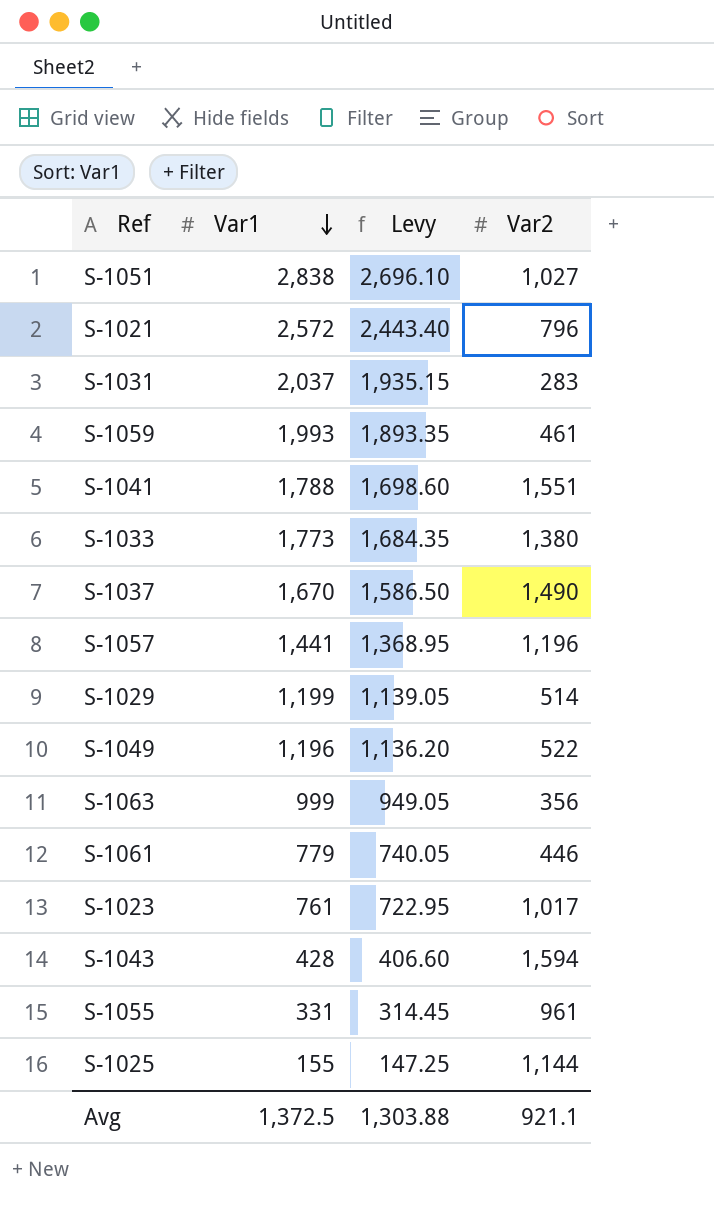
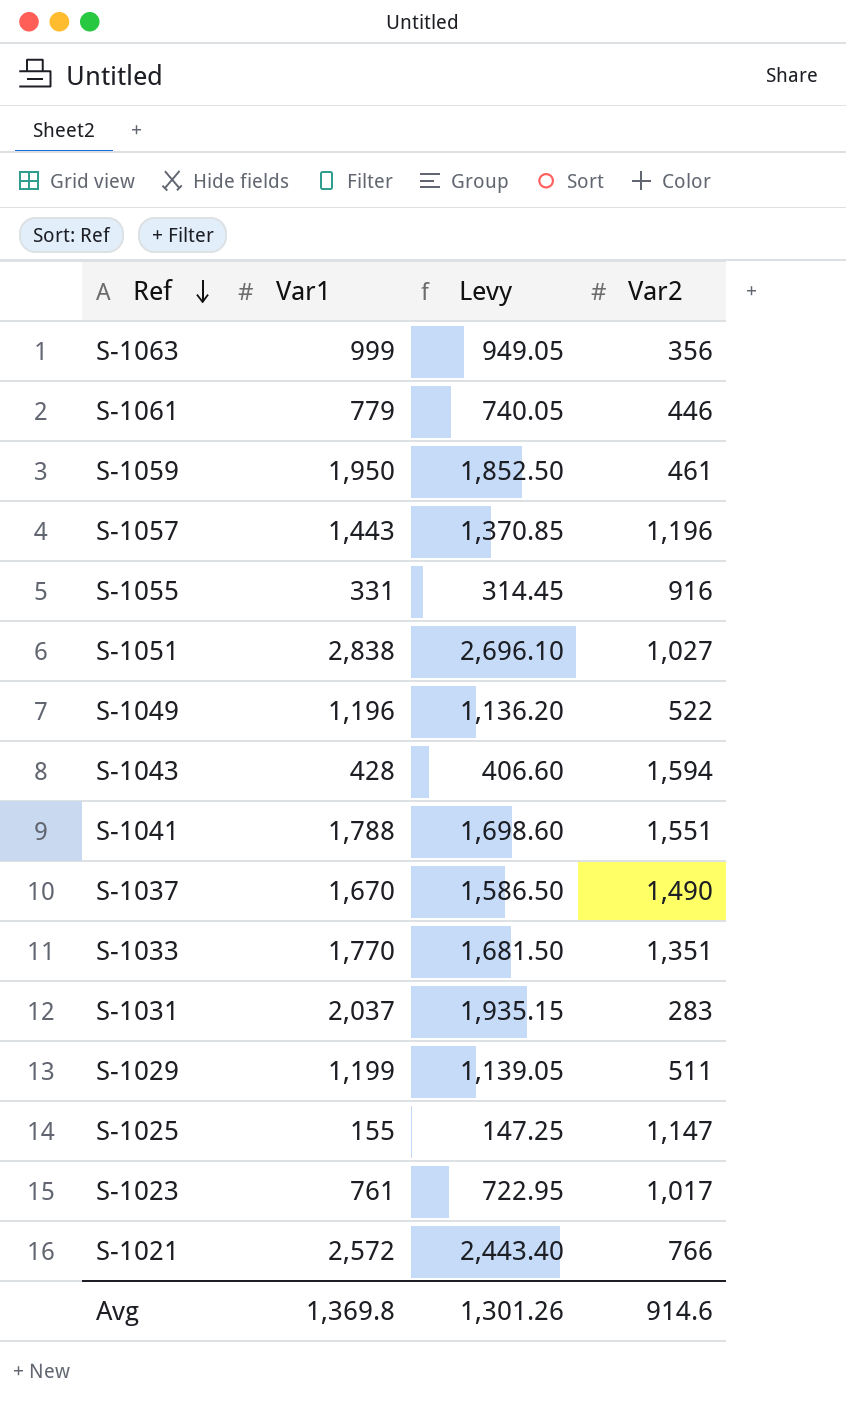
row order: Var1 descending -> Ref descending
S-1059 | Var1: 1,993 -> 1,950
S-1059 | Levy: 1,893.35 -> 1,852.50
S-1057 | Var1: 1,441 -> 1,443
S-1057 | Levy: 1,368.95 -> 1,370.85
S-1055 | Var2: 961 -> 916
S-1033 | Var1: 1,773 -> 1,770
S-1033 | Levy: 1,684.35 -> 1,681.50
S-1033 | Var2: 1,380 -> 1,351
S-1029 | Var2: 514 -> 511
S-1025 | Var2: 1,144 -> 1,147
S-1021 | Var2: 796 -> 766
Avg | Var1: 1,372.5 -> 1,369.8
Avg | Levy: 1,303.88 -> 1,301.26
Avg | Var2: 921.1 -> 914.6

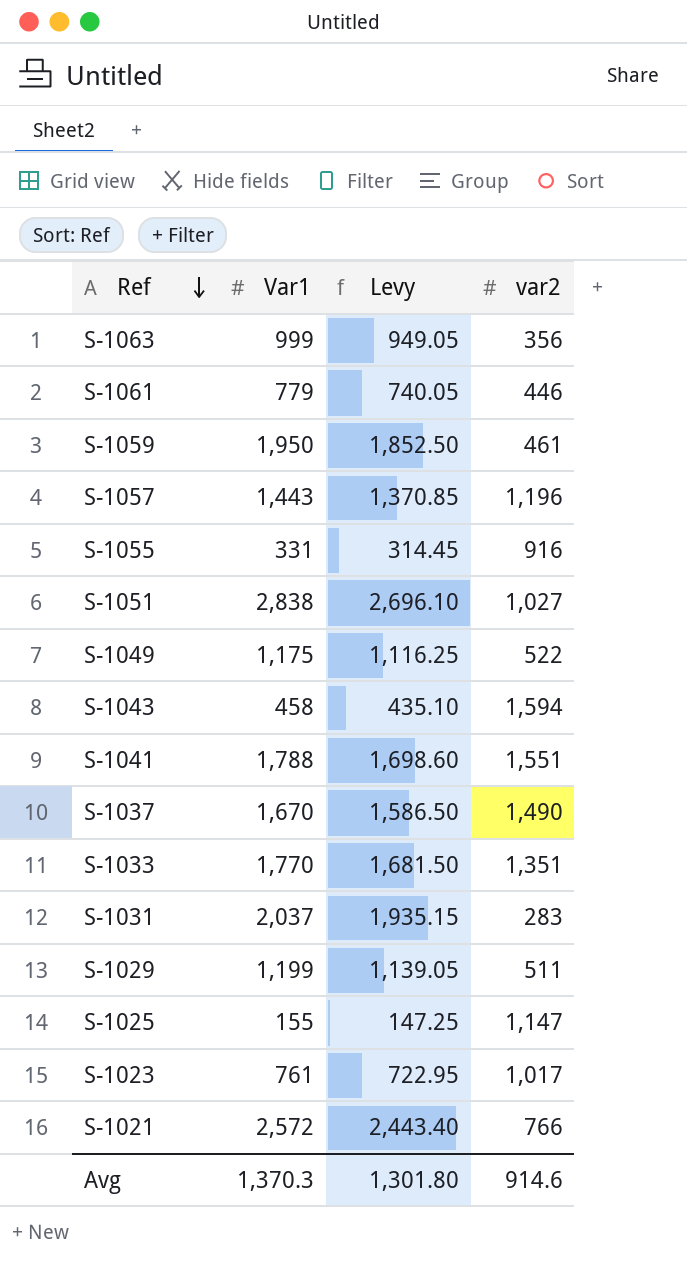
column name: Var2 -> var2
S-1049 | Var1: 1,196 -> 1,175
S-1049 | Levy: 1,136.20 -> 1,116.25
S-1043 | Var1: 428 -> 458
S-1043 | Levy: 406.60 -> 435.10
Avg | Var1: 1,369.8 -> 1,370.3
Avg | Levy: 1,301.26 -> 1,301.80

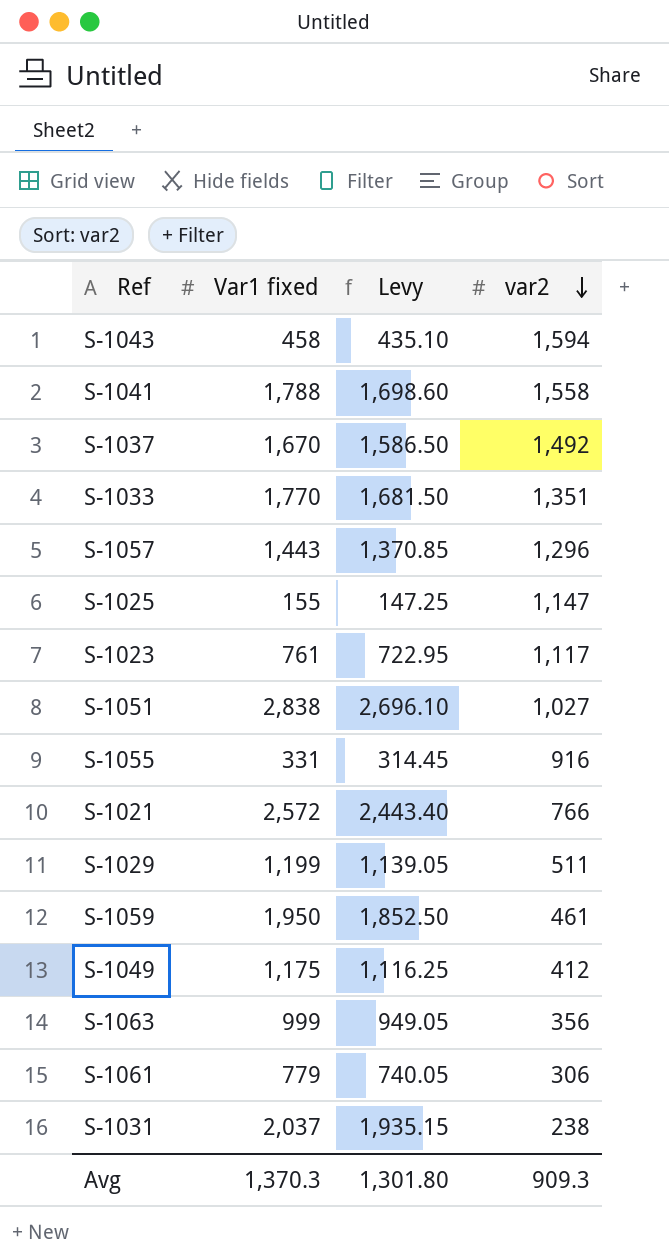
row order: Ref descending -> var2 descending
column name: Var1 -> Var1 fixed
S-1041 | var2: 1,551 -> 1,558
S-1037 | var2: 1,490 -> 1,492
S-1057 | var2: 1,196 -> 1,296
S-1023 | var2: 1,017 -> 1,117
S-1049 | var2: 522 -> 412
S-1061 | var2: 446 -> 306
S-1031 | var2: 283 -> 238
Avg | var2: 914.6 -> 909.3

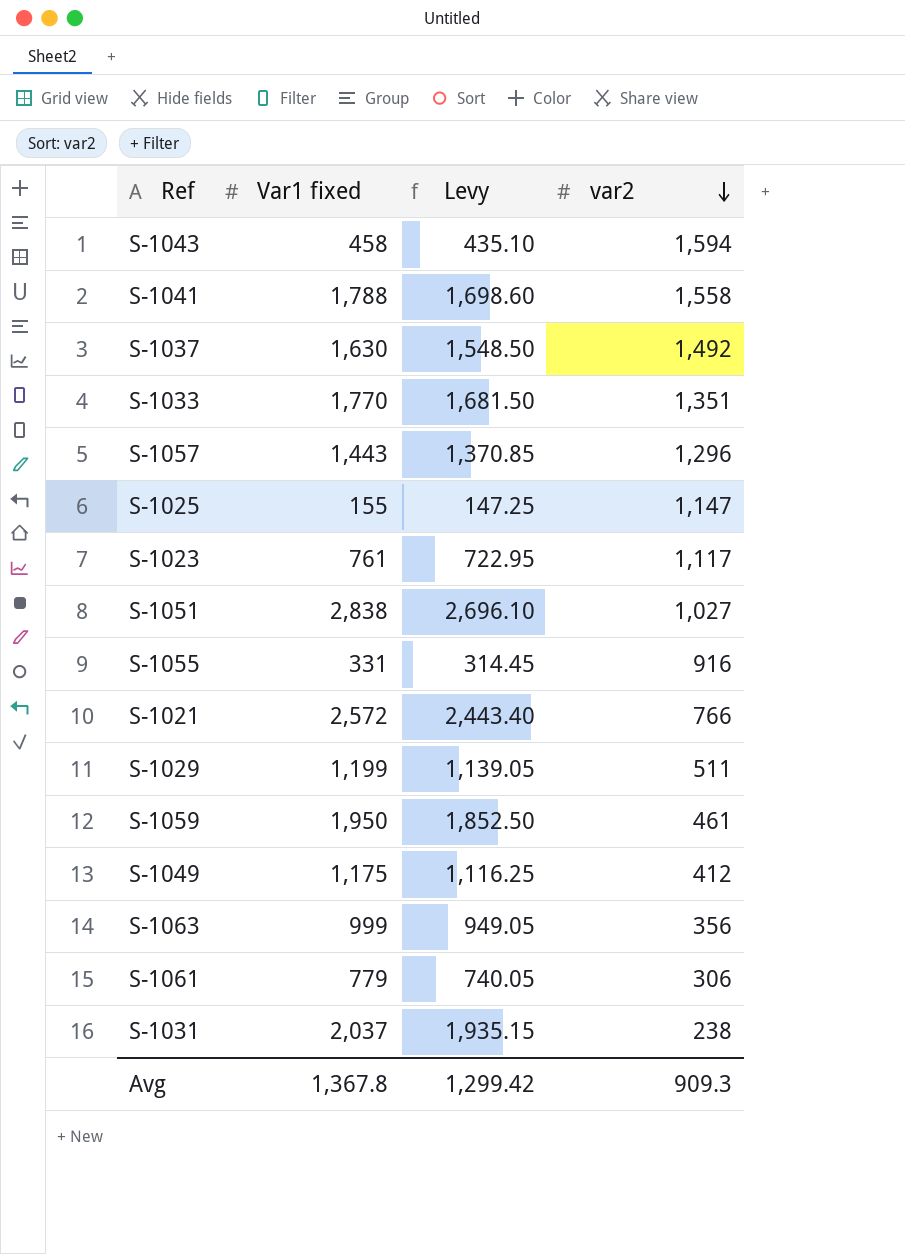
S-1037 | Var1 fixed: 1,670 -> 1,630
S-1037 | Levy: 1,586.50 -> 1,548.50
Avg | Var1 fixed: 1,370.3 -> 1,367.8
Avg | Levy: 1,301.80 -> 1,299.42

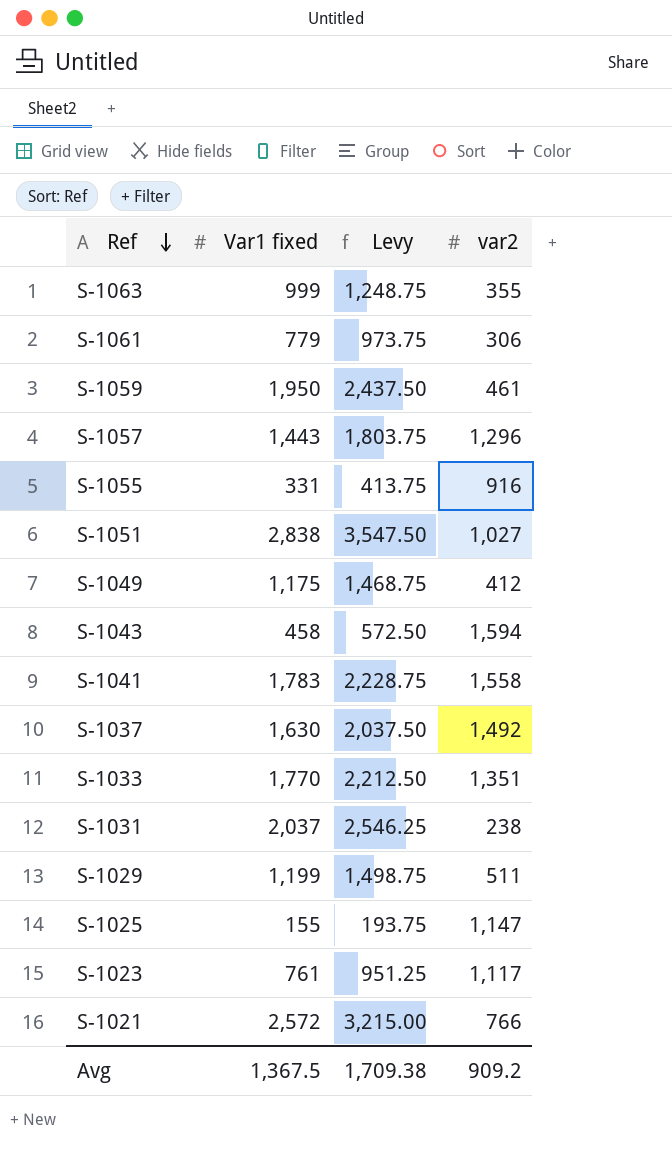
row order: var2 descending -> Ref descending
column Levy | formula: [Var1 fixed] * 0.95 -> [Var1 fixed] * 1.25
S-1063 | var2: 356 -> 355
S-1041 | Var1 fixed: 1,788 -> 1,783
Avg | Var1 fixed: 1,367.8 -> 1,367.5
Avg | Levy: 1,299.42 -> 1,709.38
Avg | var2: 909.3 -> 909.2

